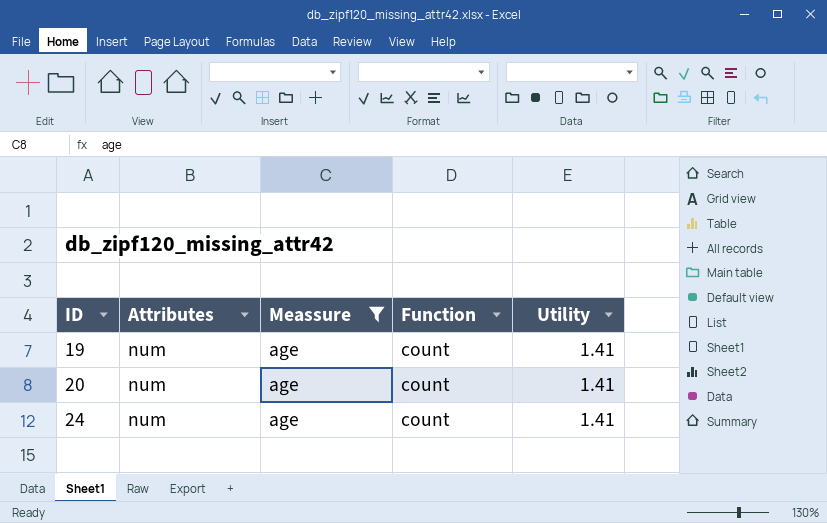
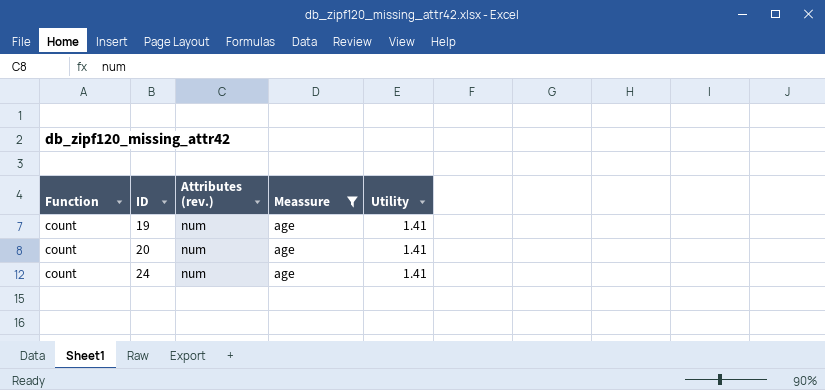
column Function | position: 4 -> 1
column name: Attributes -> Attributes (rev.)

